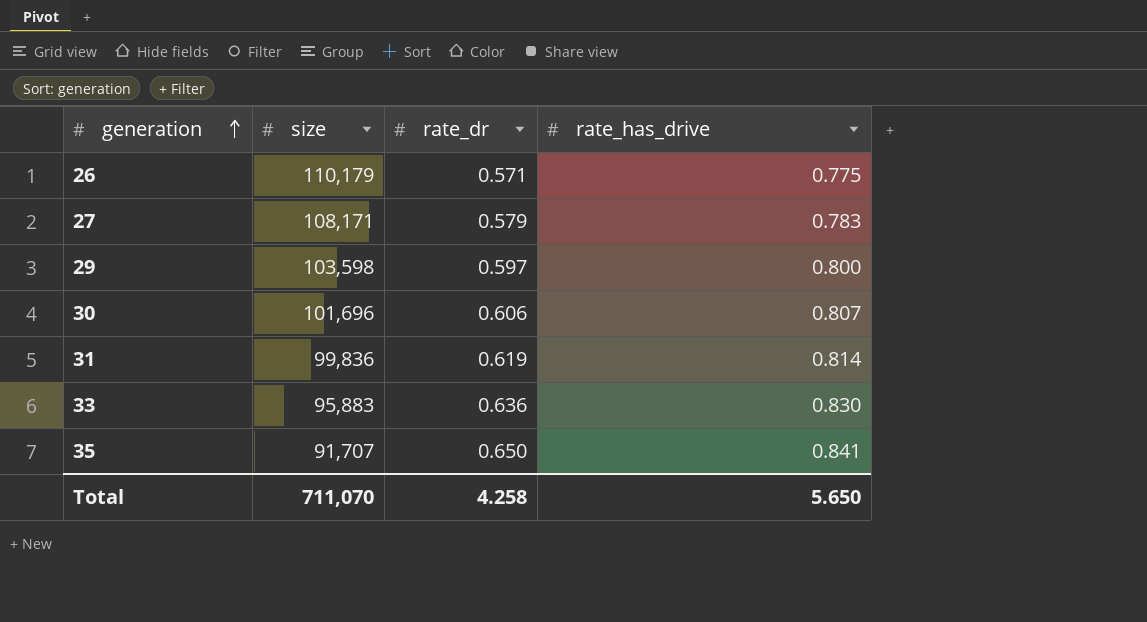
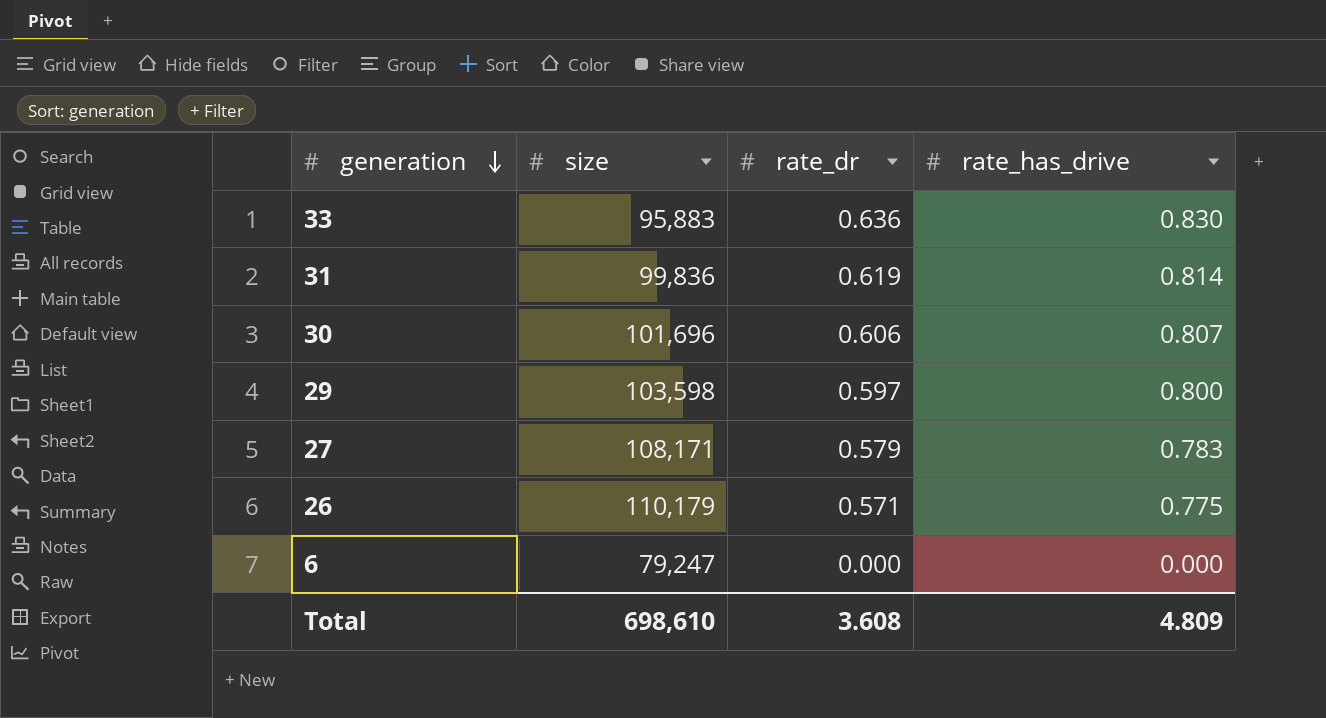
row order: generation ascending -> generation descending
row 35: 91,707 | 0.650 | 0.841 -> none
row 6: none -> 79,247 | 0.000 | 0.000
Total | size: 711,070 -> 698,610
Total | rate_dr: 4.258 -> 3.608
Total | rate_has_drive: 5.650 -> 4.809

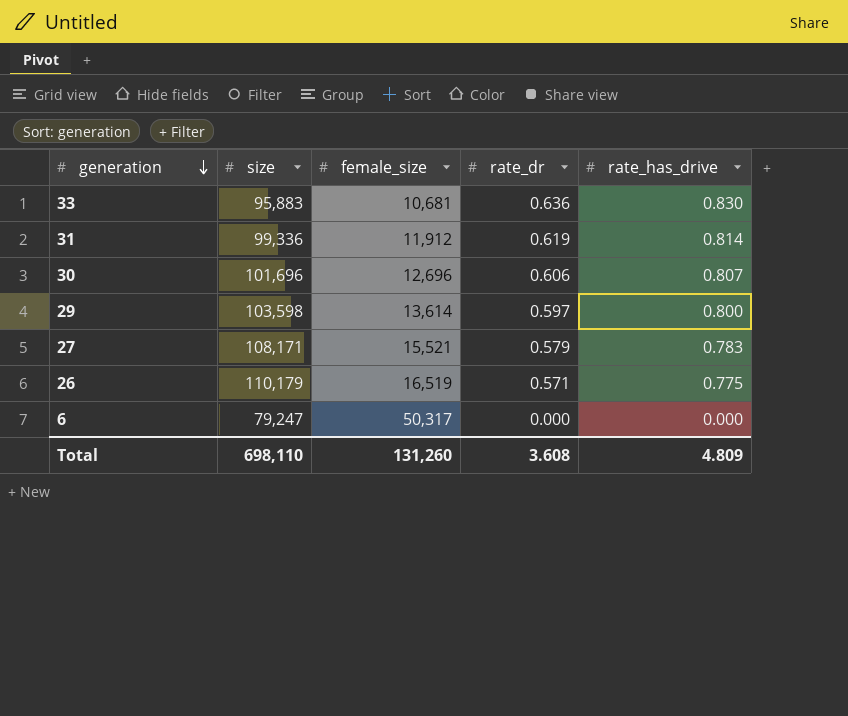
column female_size | position: none -> 3
31 | size: 99,836 -> 99,336
Total | size: 698,610 -> 698,110

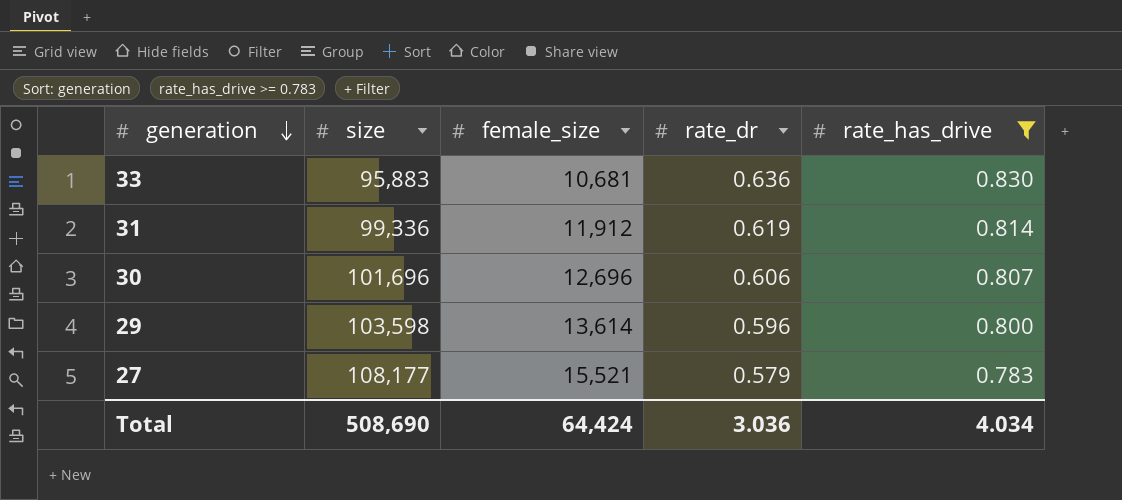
filter: none -> rate_has_drive >= 0.783
29 | rate_dr: 0.597 -> 0.596
27 | size: 108,171 -> 108,177
Total | size: 698,110 -> 508,690
Total | female_size: 131,260 -> 64,424
Total | rate_dr: 3.608 -> 3.036
Total | rate_has_drive: 4.809 -> 4.034

